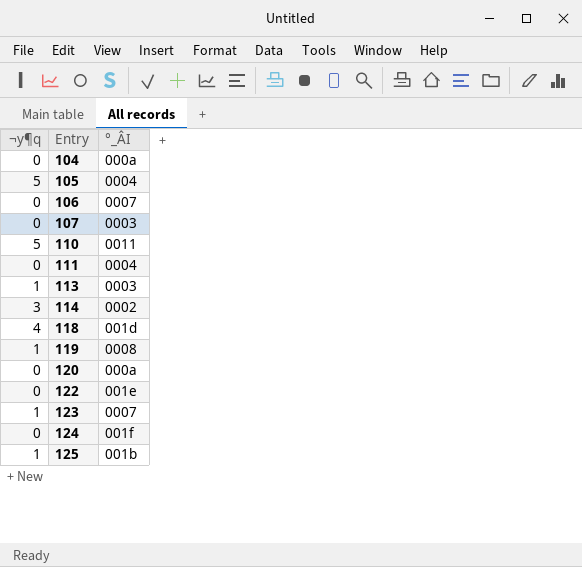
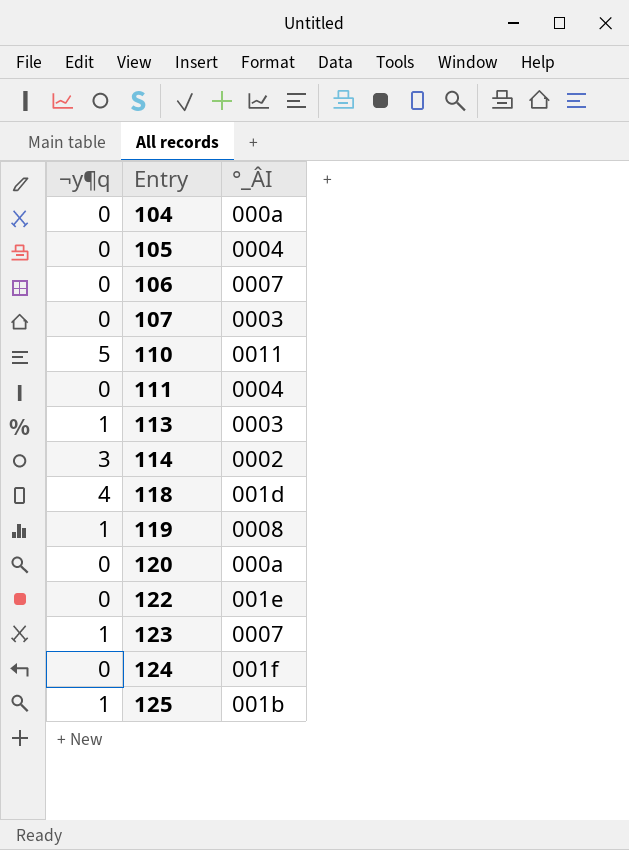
105 | ¬y¶q: 5 -> 0

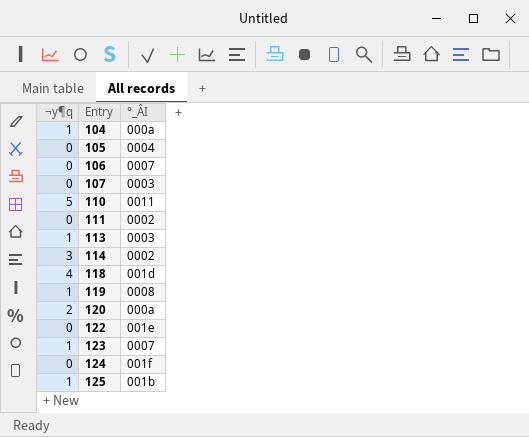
104 | ¬y¶q: 0 -> 1
111 | °_ÂI: 0004 -> 0002
120 | ¬y¶q: 0 -> 2

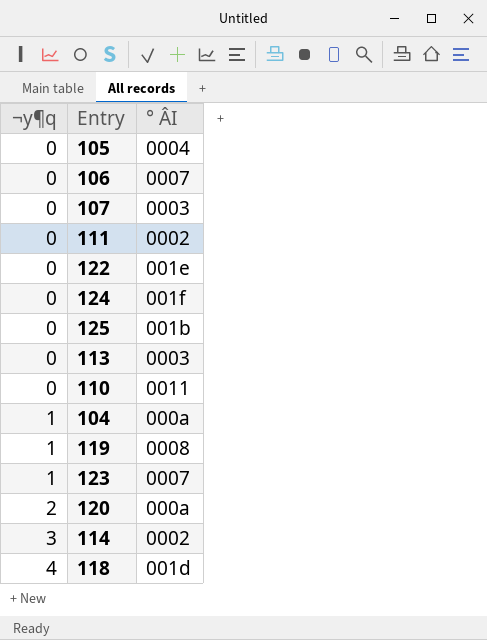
row order: Entry ascending -> ¬y¶q ascending
column name: °_ÂI -> ° ÂI
125 | ¬y¶q: 1 -> 0
113 | ¬y¶q: 1 -> 0
110 | ¬y¶q: 5 -> 0

